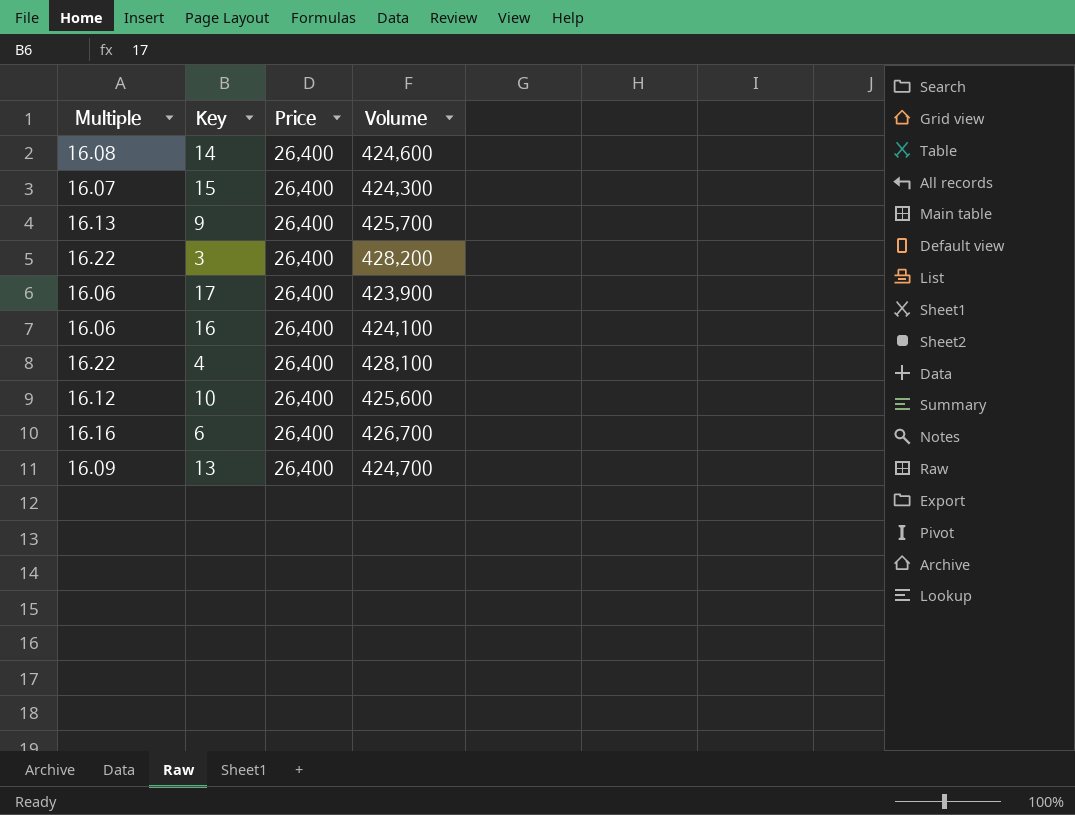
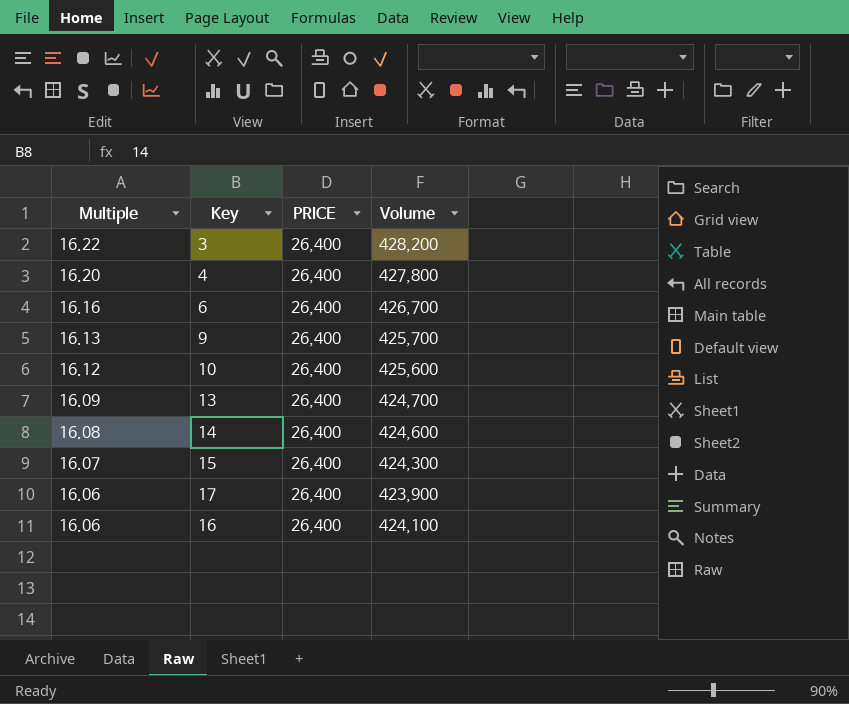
row order: none -> Multiple descending
column name: Price -> PRICE
4 | Multiple: 16.22 -> 16.20
4 | Volume: 428,100 -> 427,800

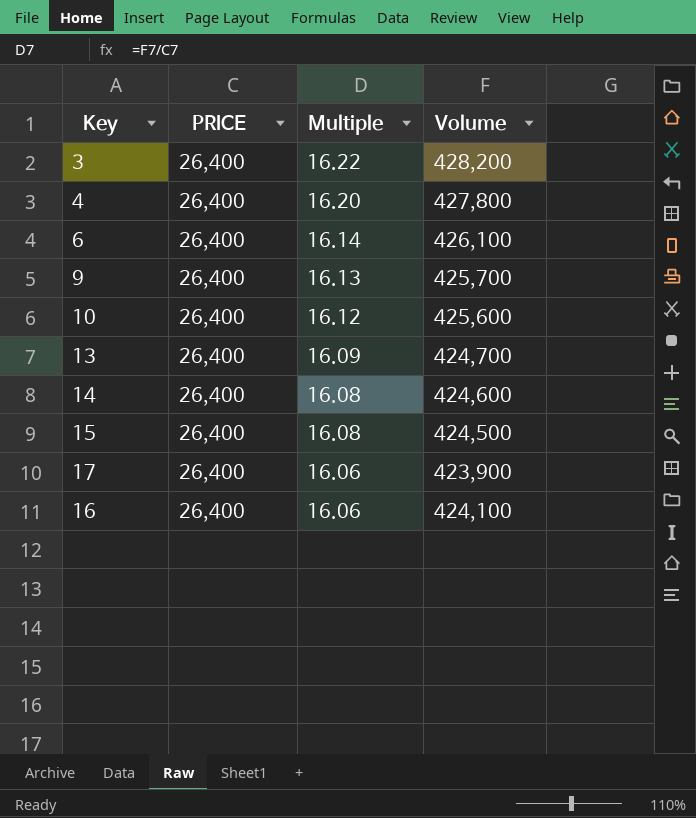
column Multiple | position: 1 -> 3
6 | Multiple: 16.16 -> 16.14
6 | Volume: 426,700 -> 426,100
15 | Multiple: 16.07 -> 16.08
15 | Volume: 424,300 -> 424,500

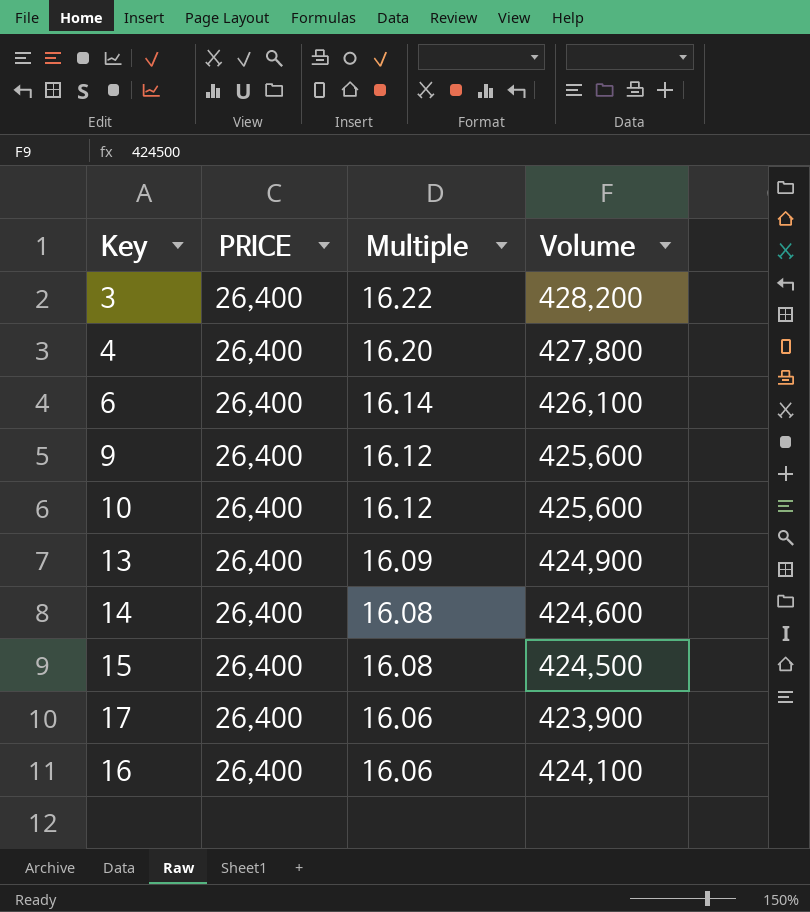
9 | Multiple: 16.13 -> 16.12
9 | Volume: 425,700 -> 425,600
13 | Volume: 424,700 -> 424,900

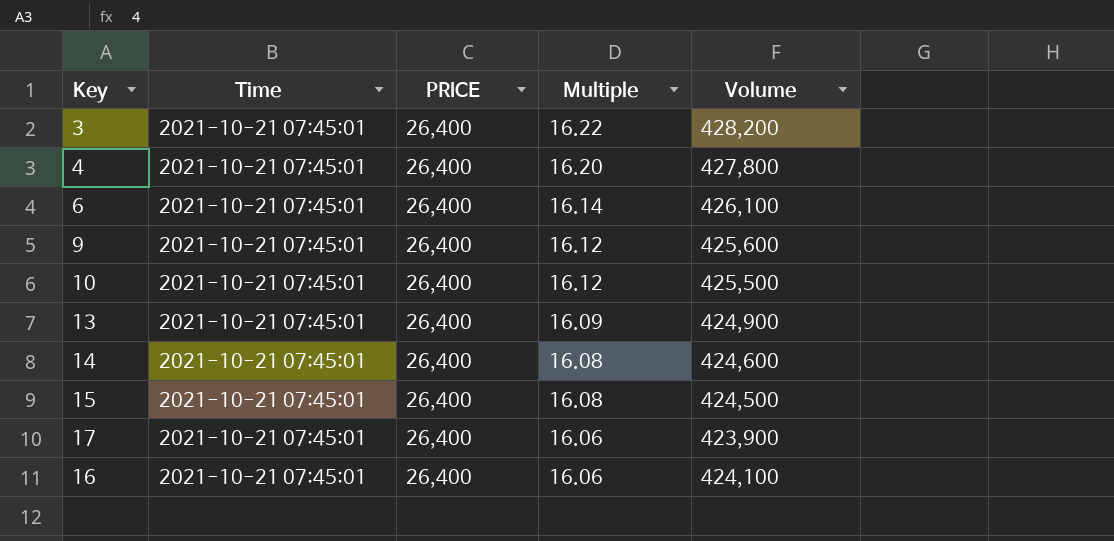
column Time | position: none -> 2
10 | Volume: 425,600 -> 425,500

